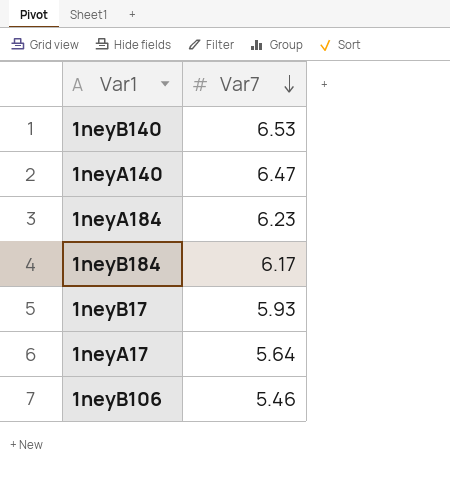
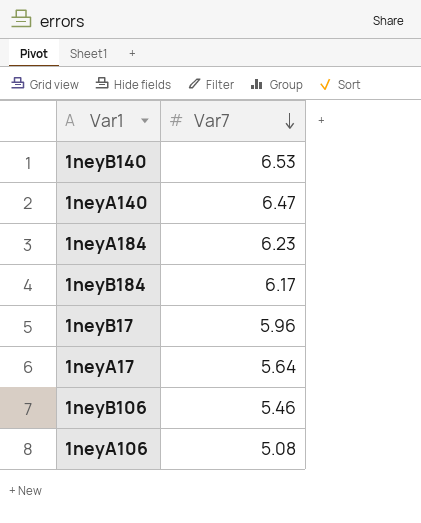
1neyB17 | Var7: 5.93 -> 5.96
row 1neyA106: none -> 5.08

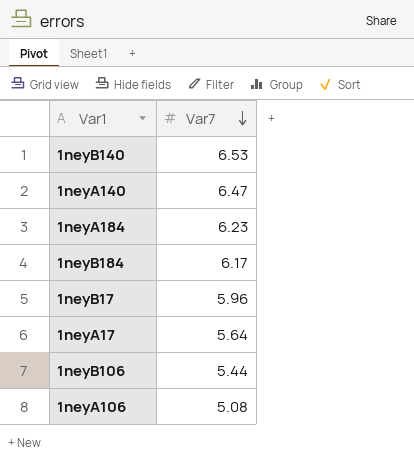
1neyB106 | Var7: 5.46 -> 5.44

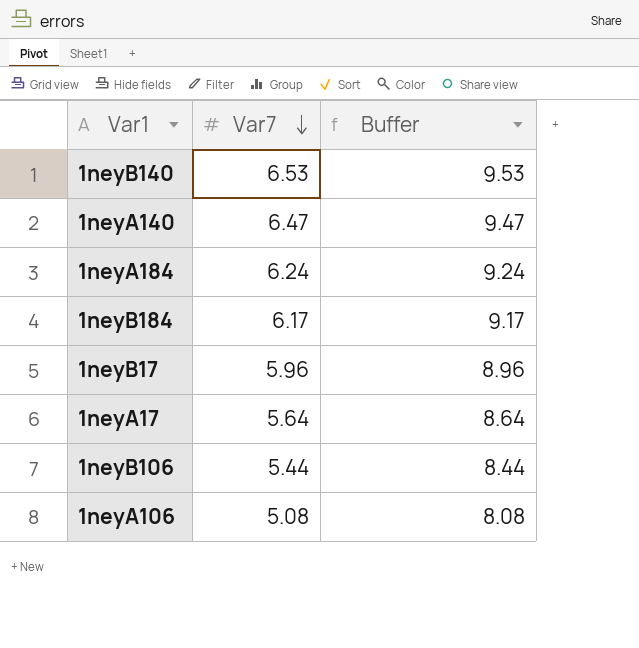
column Buffer | formula: none -> [Var7] + 3
1neyA184 | Var7: 6.23 -> 6.24

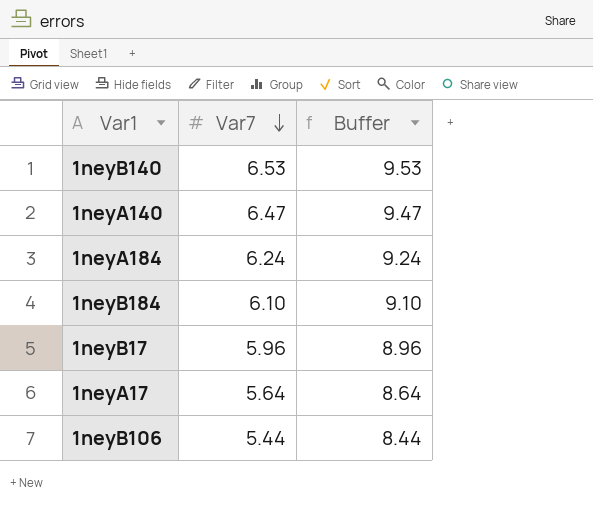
row 1neyA106: 5.08 | 8.08 -> none
1neyB184 | Var7: 6.17 -> 6.10
1neyB184 | Buffer: 9.17 -> 9.10

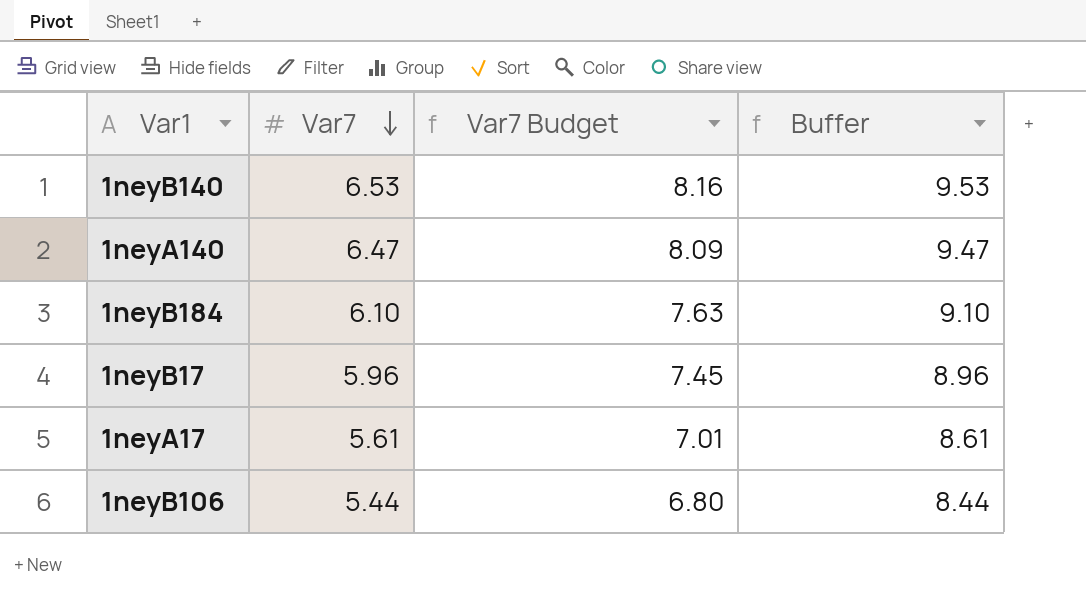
column Var7 Budget | formula: none -> [Var7] * 1.25
row 1neyA184: 6.24 | 9.24 -> none
1neyA17 | Var7: 5.64 -> 5.61
1neyA17 | Buffer: 8.64 -> 8.61

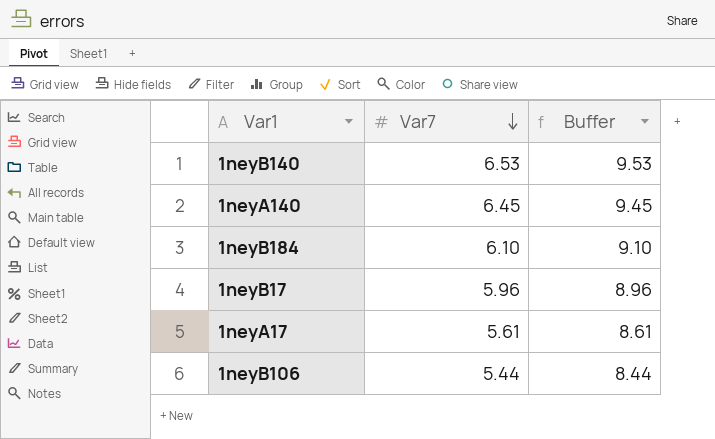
column Var7 Budget | formula: [Var7] * 1.25 -> none
1neyA140 | Var7: 6.47 -> 6.45
1neyA140 | Buffer: 9.47 -> 9.45

